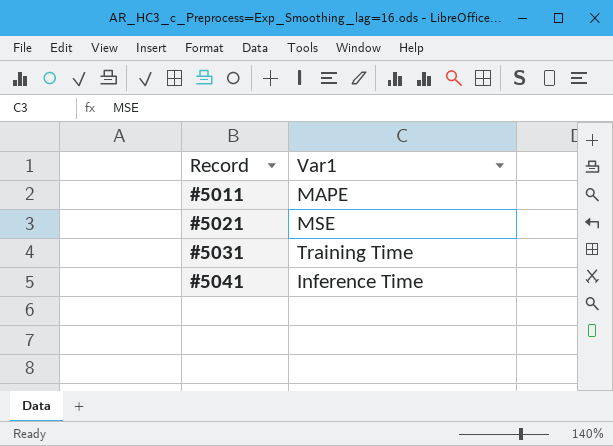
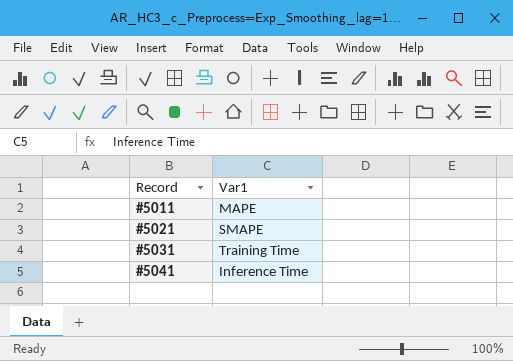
#5021 | Var1: MSE -> SMAPE

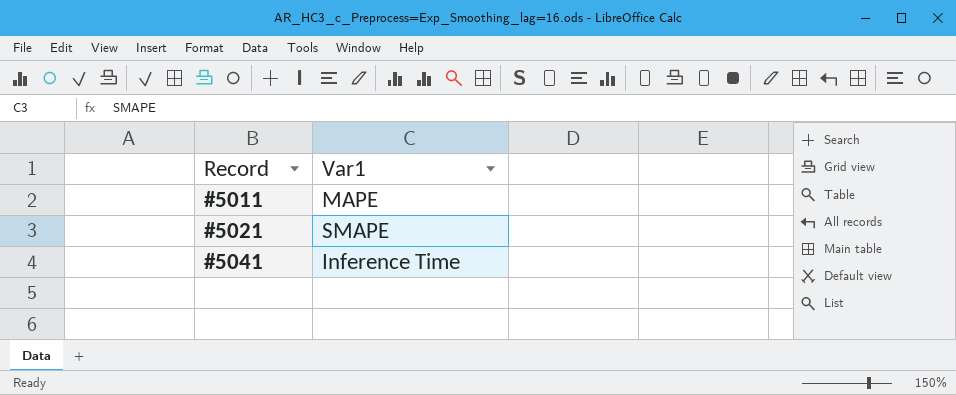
row #5031: Training Time -> none

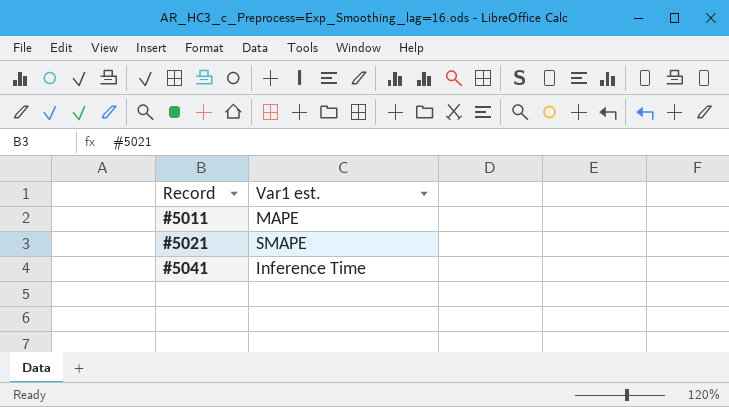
column name: Var1 -> Var1 est.

